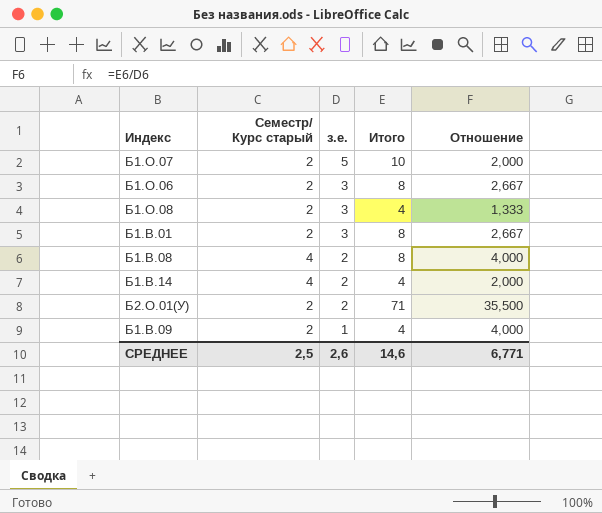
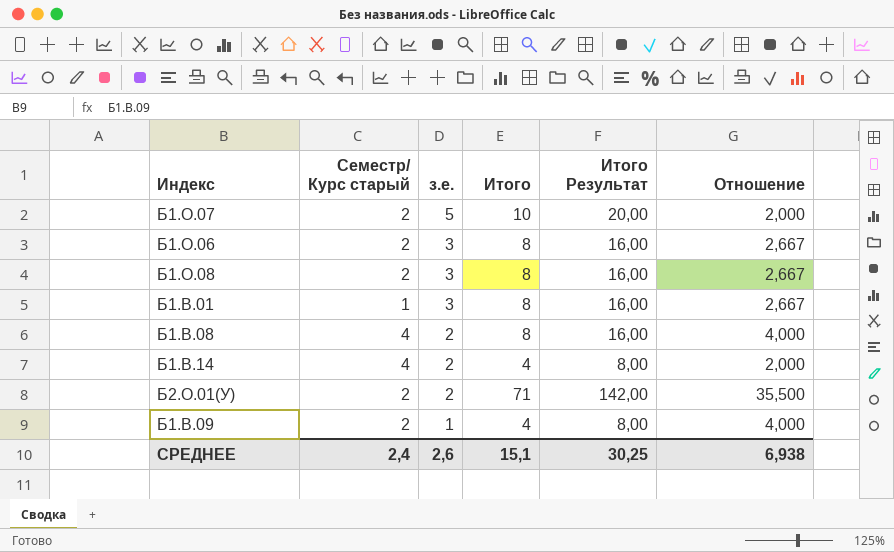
column Итого Результат | formula: none -> [Итого] * 2
Б1.О.08 | Итого: 4 -> 8
Б1.О.08 | Отношение: 1,333 -> 2,667
Б1.В.01 | Семестр/ Курс старый: 2 -> 1
СРЕДНЕЕ | Семестр/ Курс старый: 2,5 -> 2,4
СРЕДНЕЕ | Итого: 14,6 -> 15,1
СРЕДНЕЕ | Отношение: 6,771 -> 6,938

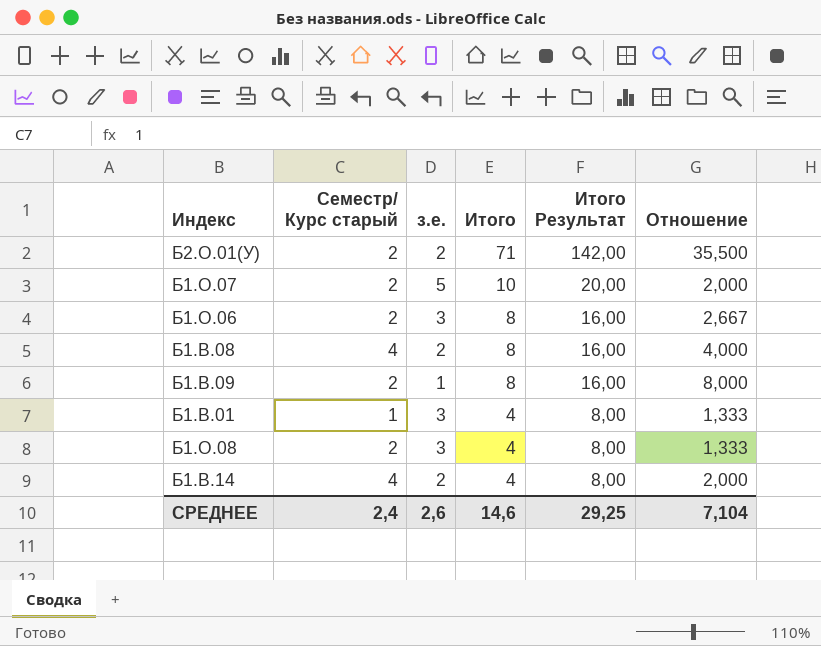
row order: з.е. descending -> Итого descending
Б1.В.09 | Итого: 4 -> 8
Б1.В.09 | Итого Результат: 8,00 -> 16,00
Б1.В.09 | Отношение: 4,000 -> 8,000
Б1.В.01 | Итого: 8 -> 4
Б1.В.01 | Итого Результат: 16,00 -> 8,00
Б1.В.01 | Отношение: 2,667 -> 1,333
Б1.О.08 | Итого: 8 -> 4
Б1.О.08 | Итого Результат: 16,00 -> 8,00
Б1.О.08 | Отношение: 2,667 -> 1,333
СРЕДНЕЕ | Итого: 15,1 -> 14,6
СРЕДНЕЕ | Итого Результат: 30,25 -> 29,25
СРЕДНЕЕ | Отношение: 6,938 -> 7,104

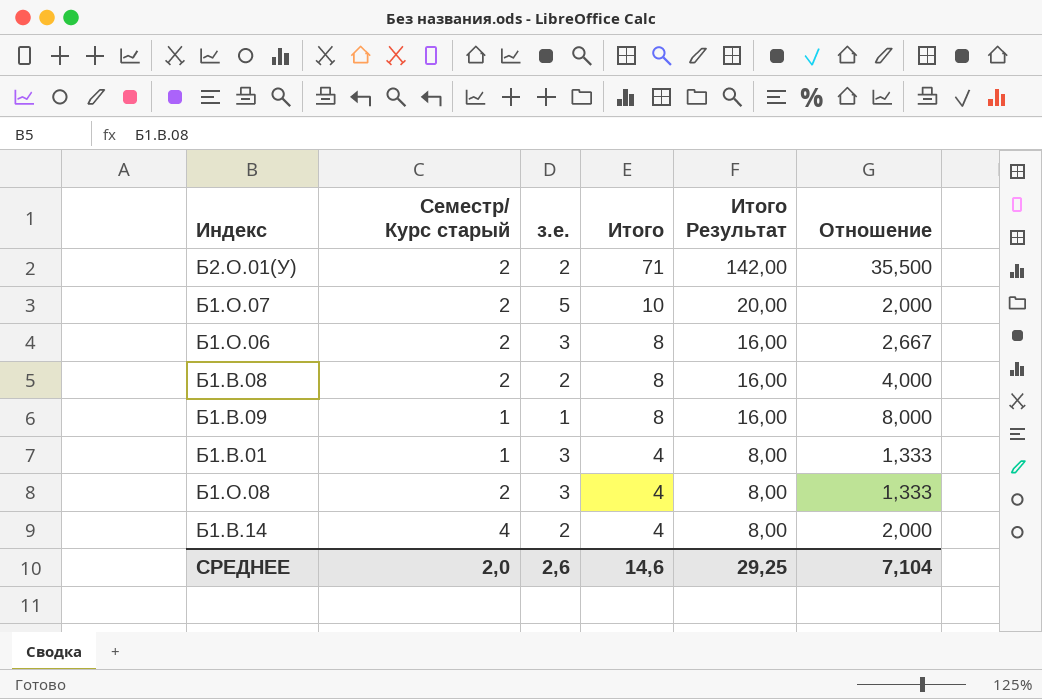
Б1.В.08 | Семестр/ Курс старый: 4 -> 2
Б1.В.09 | Семестр/ Курс старый: 2 -> 1
СРЕДНЕЕ | Семестр/ Курс старый: 2,4 -> 2,0

